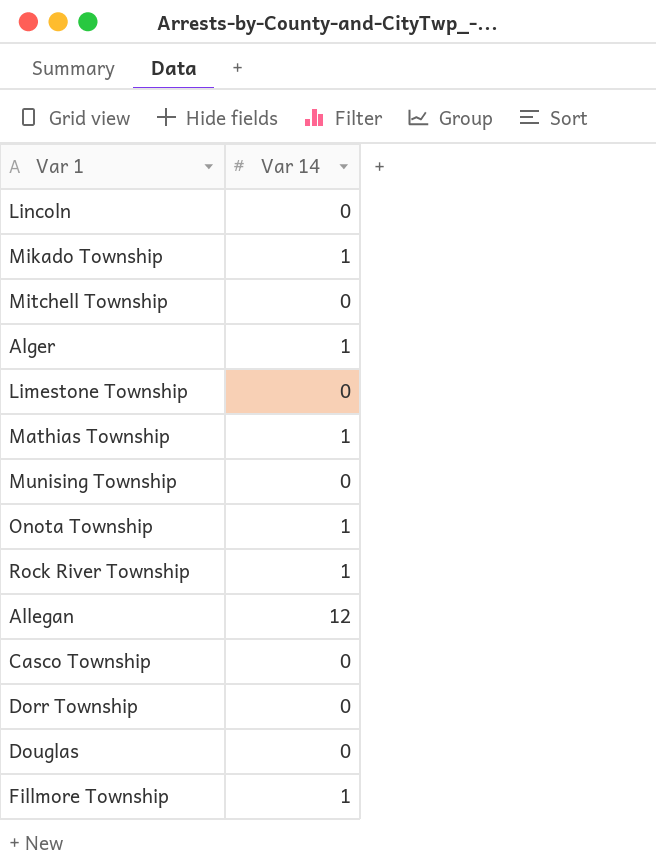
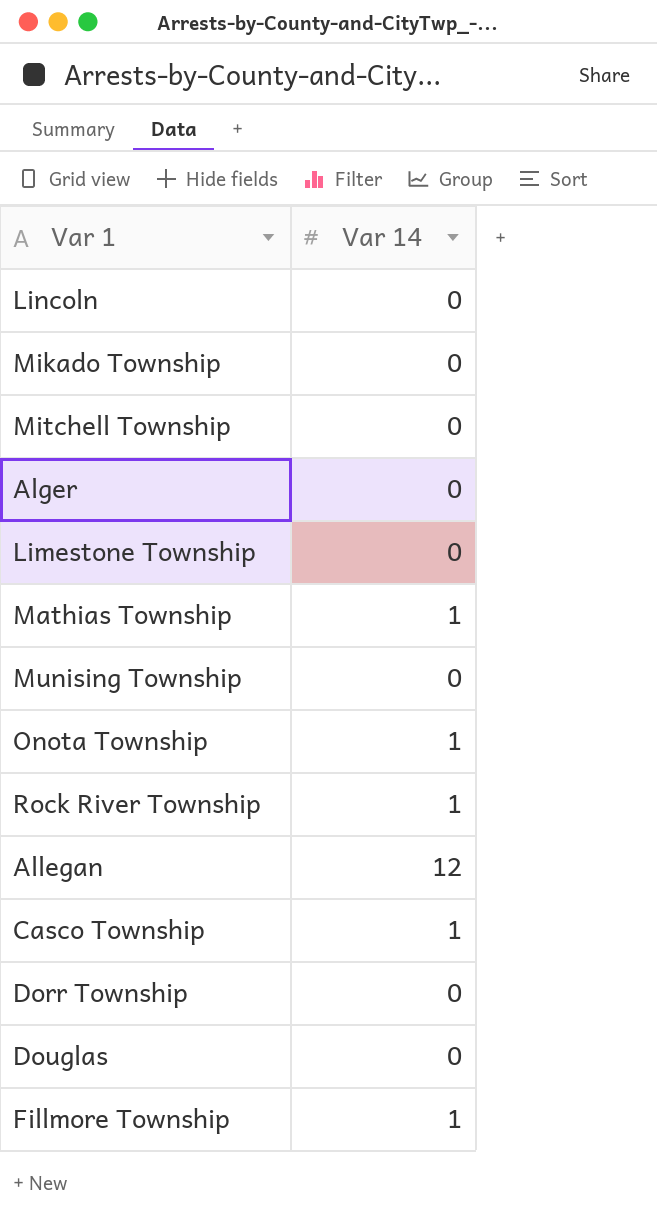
Mikado Township | Var 14: 1 -> 0
Alger | Var 14: 1 -> 0
Casco Township | Var 14: 0 -> 1

